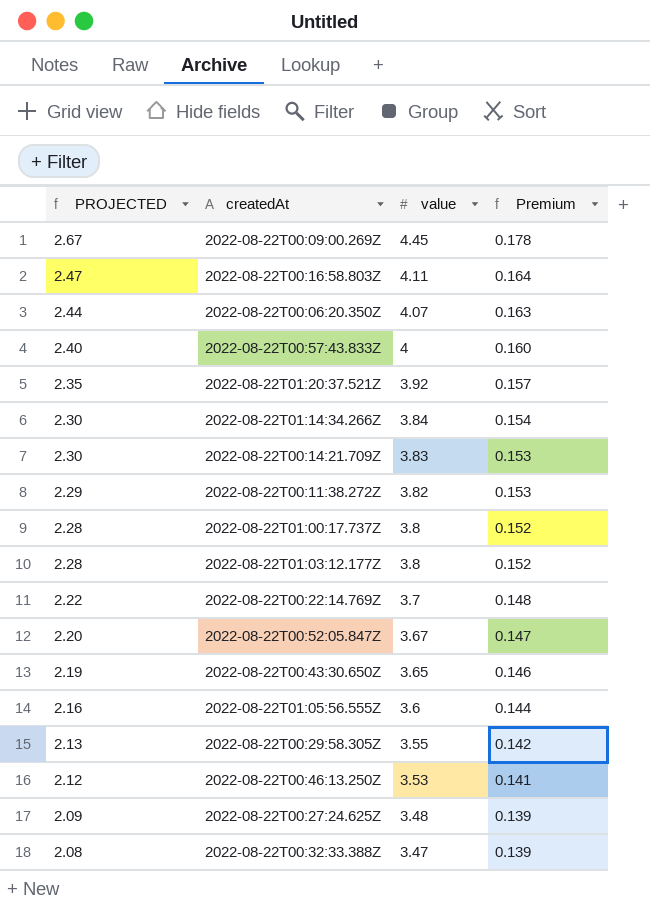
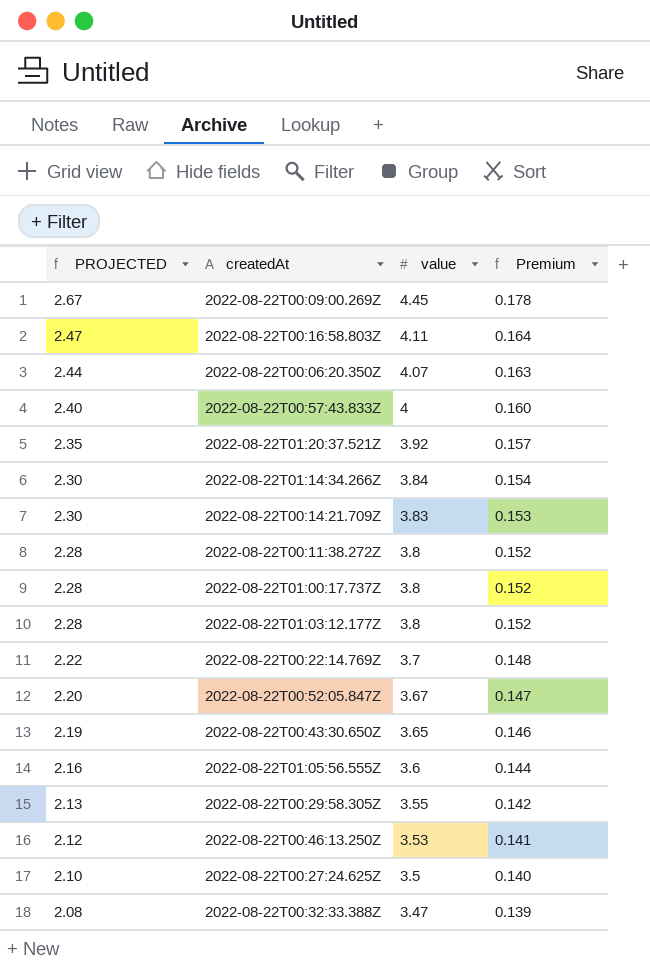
2022-08-22T00:11:38.272Z | PROJECTED: 2.29 -> 2.28
2022-08-22T00:11:38.272Z | value: 3.82 -> 3.8
2022-08-22T00:11:38.272Z | Premium: 0.153 -> 0.152
2022-08-22T00:27:24.625Z | PROJECTED: 2.09 -> 2.10
2022-08-22T00:27:24.625Z | value: 3.48 -> 3.5
2022-08-22T00:27:24.625Z | Premium: 0.139 -> 0.140

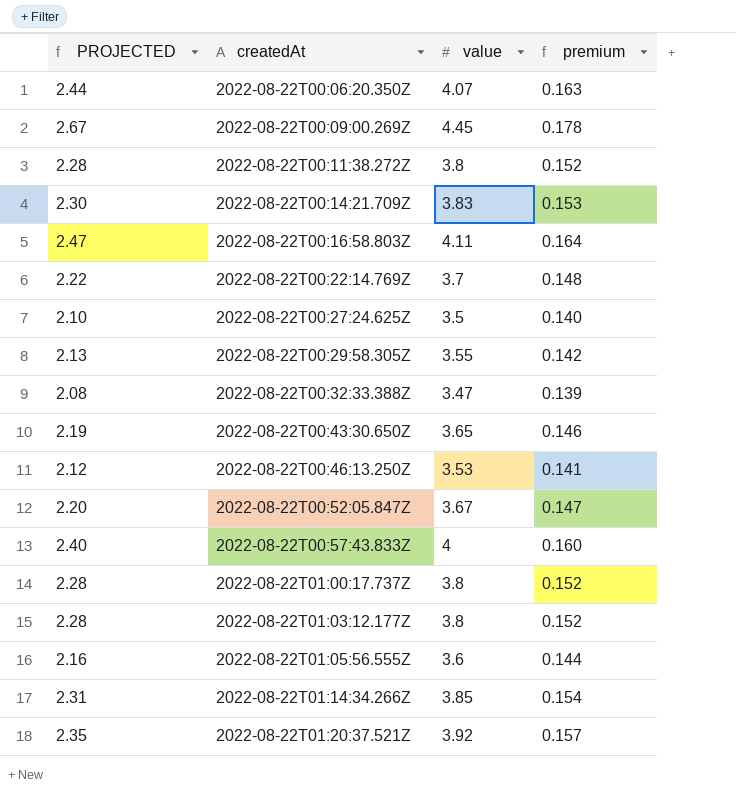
row order: PROJECTED descending -> createdAt ascending
column name: Premium -> premium
2022-08-22T01:14:34.266Z | PROJECTED: 2.30 -> 2.31
2022-08-22T01:14:34.266Z | value: 3.84 -> 3.85

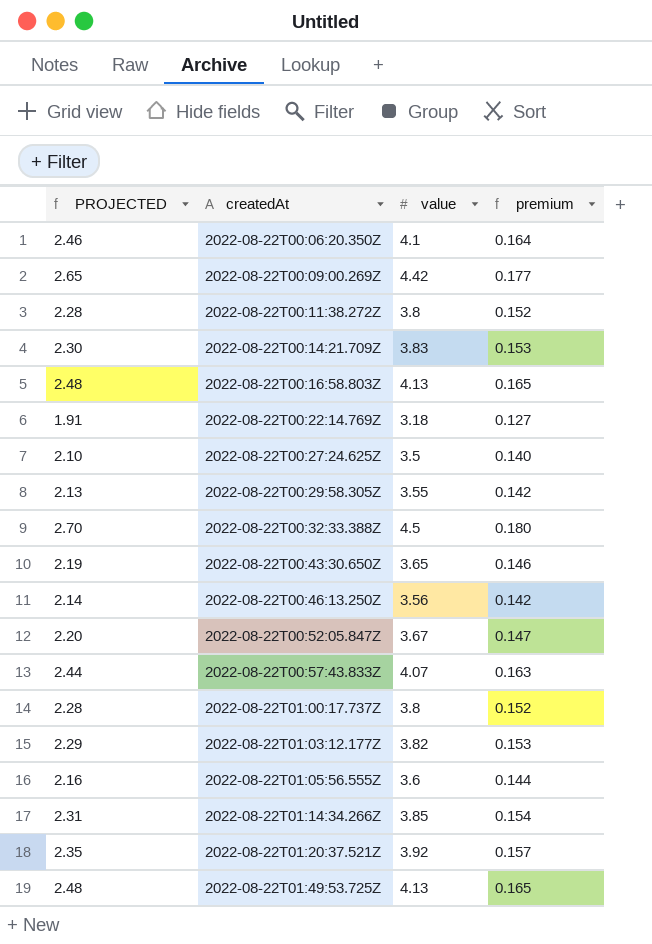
2022-08-22T00:06:20.350Z | PROJECTED: 2.44 -> 2.46
2022-08-22T00:06:20.350Z | value: 4.07 -> 4.1
2022-08-22T00:06:20.350Z | premium: 0.163 -> 0.164
2022-08-22T00:09:00.269Z | PROJECTED: 2.67 -> 2.65
2022-08-22T00:09:00.269Z | value: 4.45 -> 4.42
2022-08-22T00:09:00.269Z | premium: 0.178 -> 0.177
2022-08-22T00:16:58.803Z | PROJECTED: 2.47 -> 2.48
2022-08-22T00:16:58.803Z | value: 4.11 -> 4.13
2022-08-22T00:16:58.803Z | premium: 0.164 -> 0.165
2022-08-22T00:22:14.769Z | PROJECTED: 2.22 -> 1.91
2022-08-22T00:22:14.769Z | value: 3.7 -> 3.18
2022-08-22T00:22:14.769Z | premium: 0.148 -> 0.127
2022-08-22T00:32:33.388Z | PROJECTED: 2.08 -> 2.70
2022-08-22T00:32:33.388Z | value: 3.47 -> 4.5
2022-08-22T00:32:33.388Z | premium: 0.139 -> 0.180
2022-08-22T00:46:13.250Z | PROJECTED: 2.12 -> 2.14
2022-08-22T00:46:13.250Z | value: 3.53 -> 3.56
2022-08-22T00:46:13.250Z | premium: 0.141 -> 0.142
2022-08-22T00:57:43.833Z | PROJECTED: 2.40 -> 2.44
2022-08-22T00:57:43.833Z | value: 4 -> 4.07
2022-08-22T00:57:43.833Z | premium: 0.160 -> 0.163
2022-08-22T01:03:12.177Z | PROJECTED: 2.28 -> 2.29
2022-08-22T01:03:12.177Z | value: 3.8 -> 3.82
2022-08-22T01:03:12.177Z | premium: 0.152 -> 0.153
row 2022-08-22T01:49:53.725Z: none -> 2.48 | 4.13 | 0.165

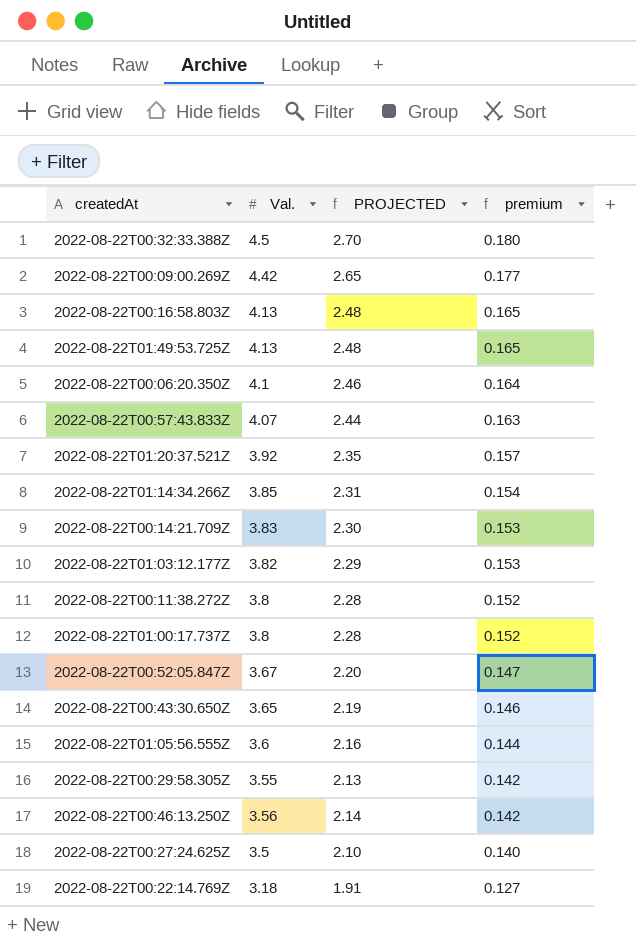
row order: createdAt ascending -> premium descending
column name: value -> Val.
column PROJECTED | position: 1 -> 3

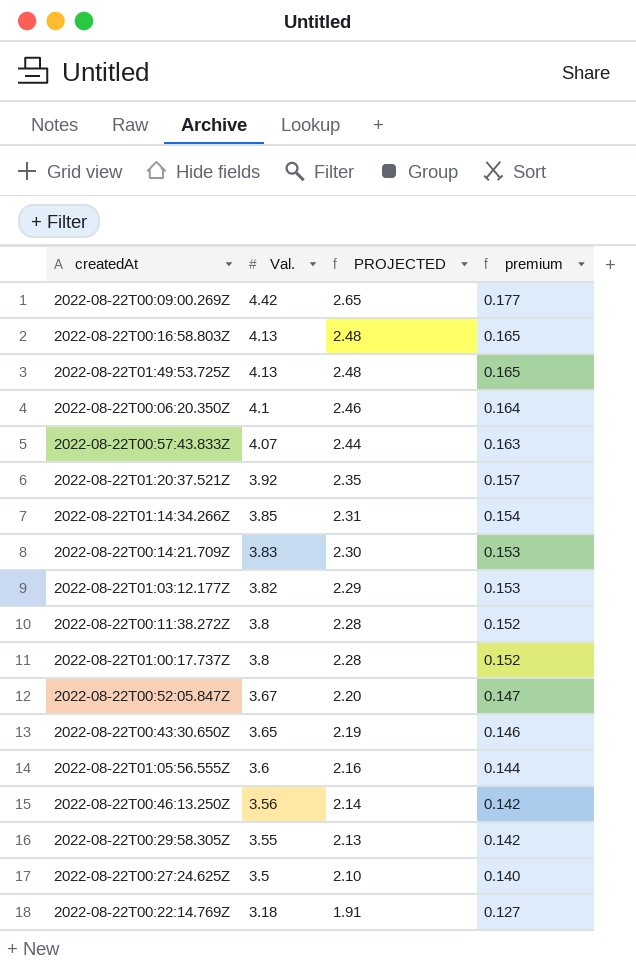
row order: premium descending -> Val. descending
row 2022-08-22T00:32:33.388Z: 4.5 | 2.70 | 0.180 -> none

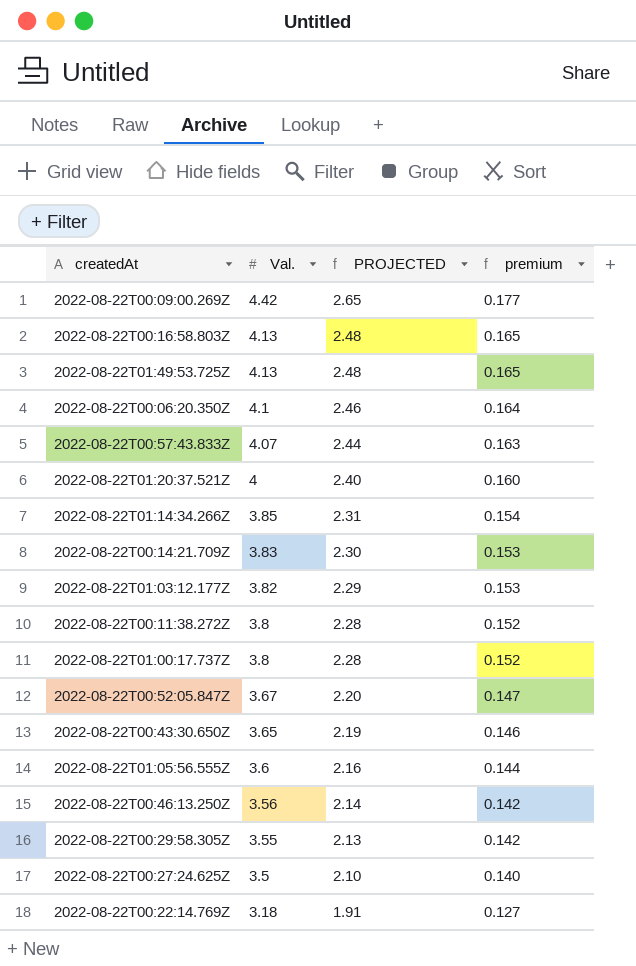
2022-08-22T01:20:37.521Z | Val.: 3.92 -> 4
2022-08-22T01:20:37.521Z | PROJECTED: 2.35 -> 2.40
2022-08-22T01:20:37.521Z | premium: 0.157 -> 0.160

